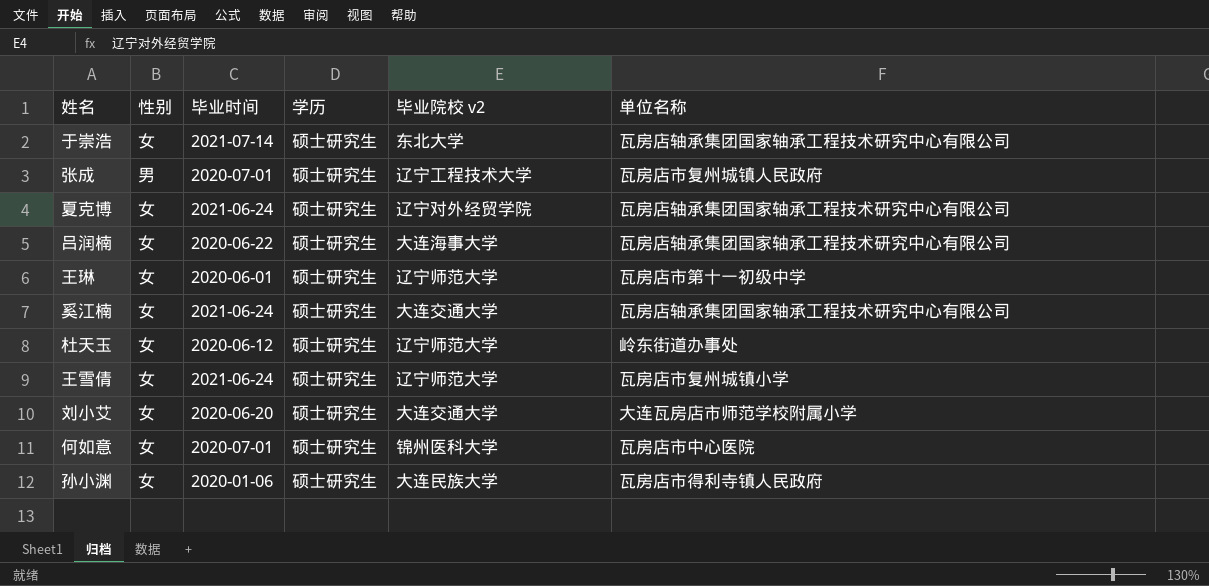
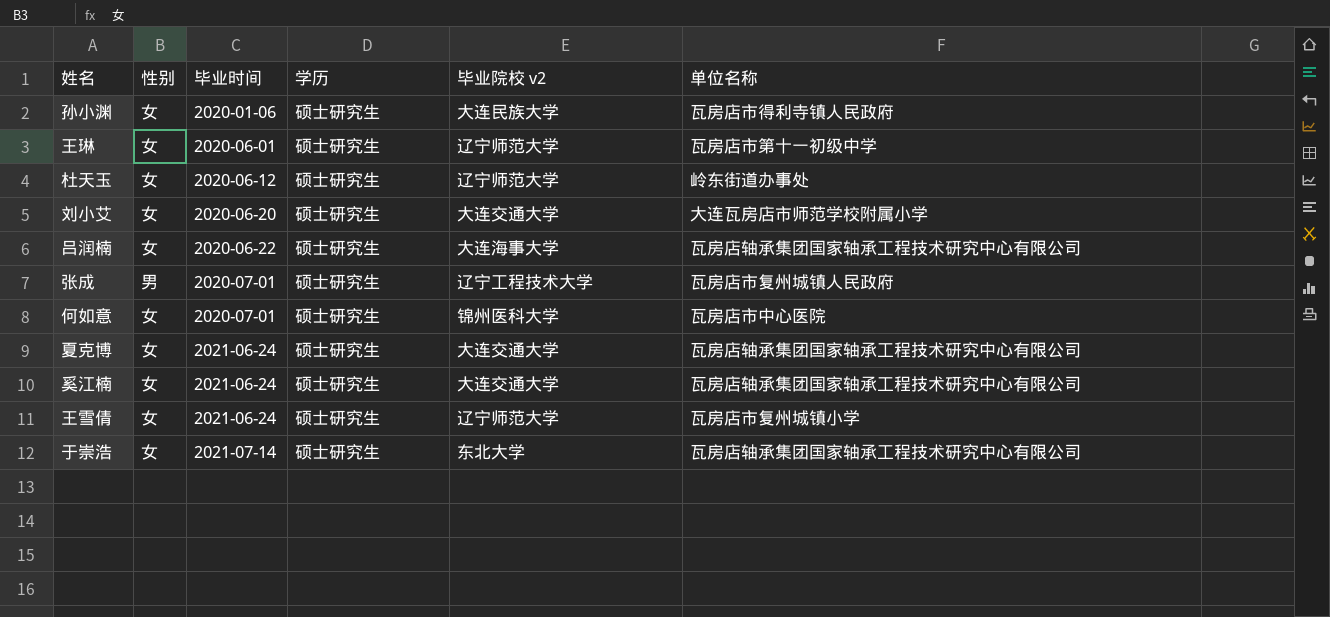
row order: none -> 毕业时间 ascending
夏克博 | 毕业院校 v2: 辽宁对外经贸学院 -> 大连交通大学

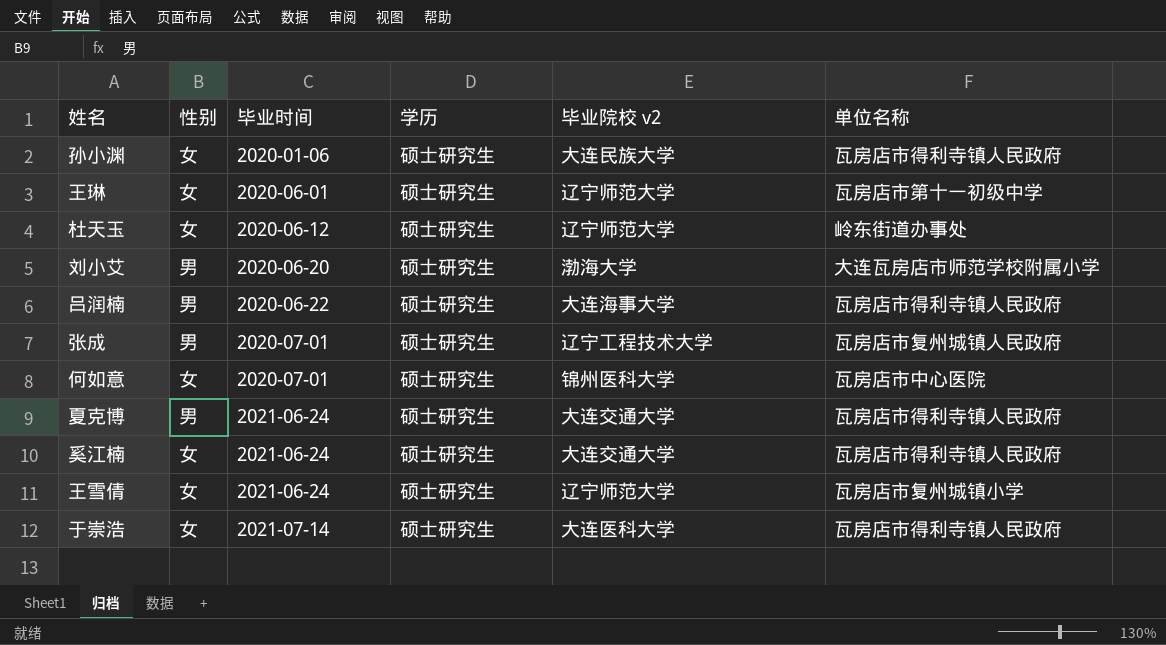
刘小艾 | 性别: 女 -> 男
刘小艾 | 毕业院校 v2: 大连交通大学 -> 渤海大学
吕润楠 | 性别: 女 -> 男
吕润楠 | 单位名称: 瓦房店轴承集团国家轴承工程技术研究中心有限公司 -> 瓦房店市得利寺镇人民政府
夏克博 | 性别: 女 -> 男
夏克博 | 单位名称: 瓦房店轴承集团国家轴承工程技术研究中心有限公司 -> 瓦房店市得利寺镇人民政府
奚江楠 | 单位名称: 瓦房店轴承集团国家轴承工程技术研究中心有限公司 -> 瓦房店市得利寺镇人民政府
于崇浩 | 毕业院校 v2: 东北大学 -> 大连医科大学
于崇浩 | 单位名称: 瓦房店轴承集团国家轴承工程技术研究中心有限公司 -> 瓦房店市得利寺镇人民政府

